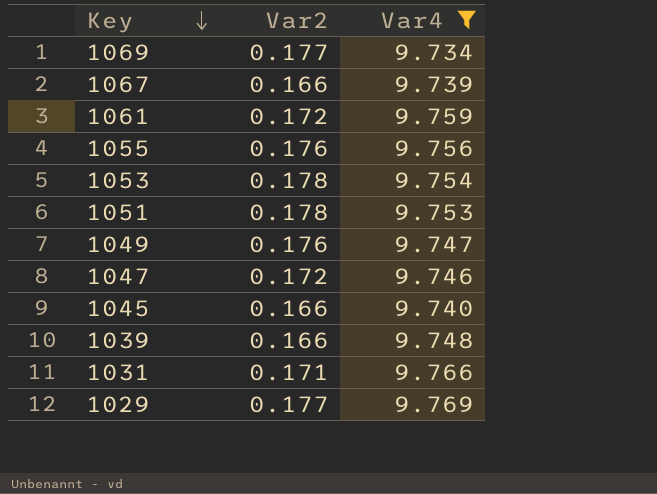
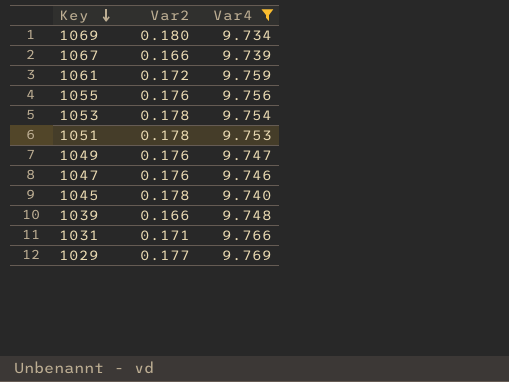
1069 | Var2: 0.177 -> 0.180
1047 | Var2: 0.172 -> 0.176
1045 | Var2: 0.166 -> 0.178

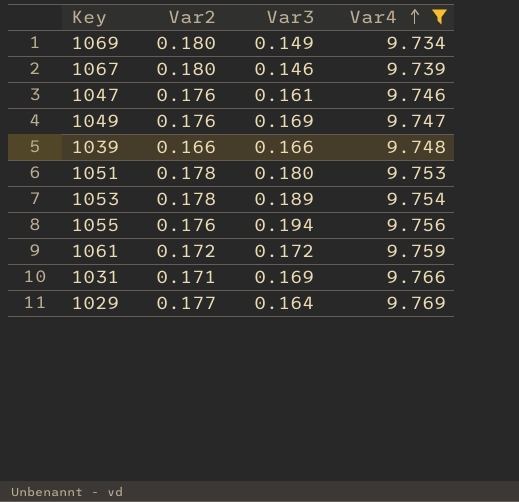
row order: Key descending -> Var4 ascending
column Var3 | position: none -> 3
row 1045: 0.178 | 9.740 -> none
1067 | Var2: 0.166 -> 0.180

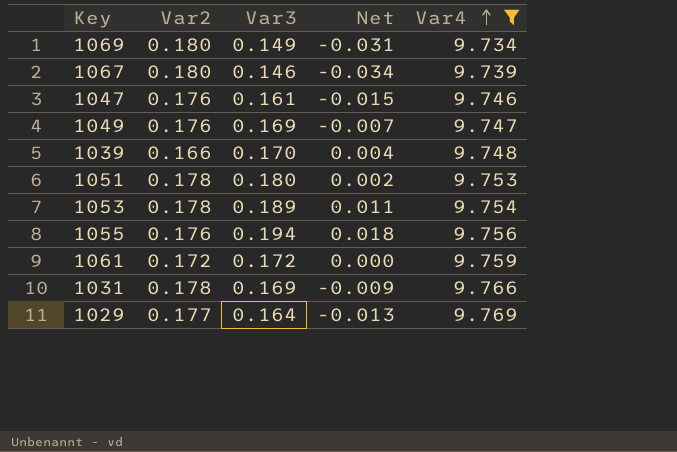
column Net | formula: none -> [Var3] - [Var2]
1039 | Var3: 0.166 -> 0.170
1031 | Var2: 0.171 -> 0.178

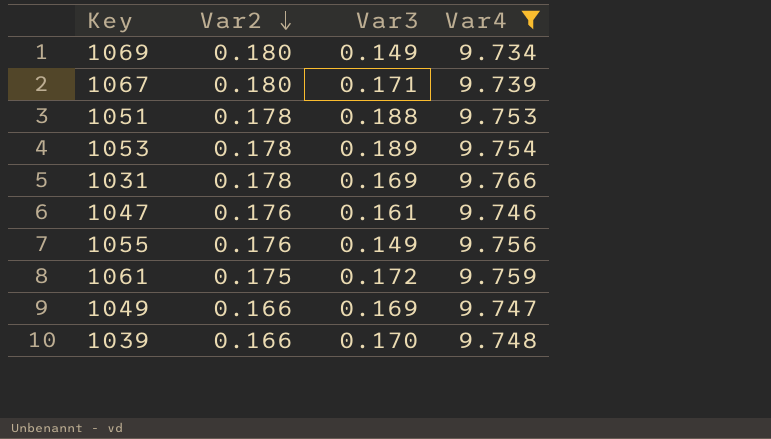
row order: Var4 ascending -> Var2 descending
column Net | formula: [Var3] - [Var2] -> none
row 1029: 0.177 | 0.164 | -0.013 | 9.769 -> none
1067 | Var3: 0.146 -> 0.171
1051 | Var3: 0.180 -> 0.188
1055 | Var3: 0.194 -> 0.149
1061 | Var2: 0.172 -> 0.175
1049 | Var2: 0.176 -> 0.166

